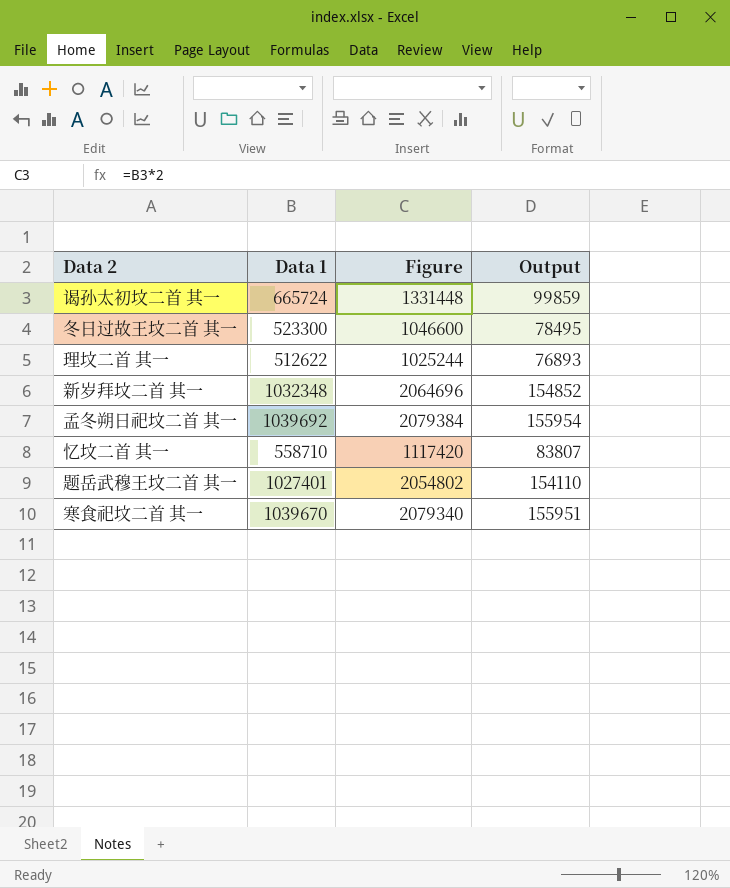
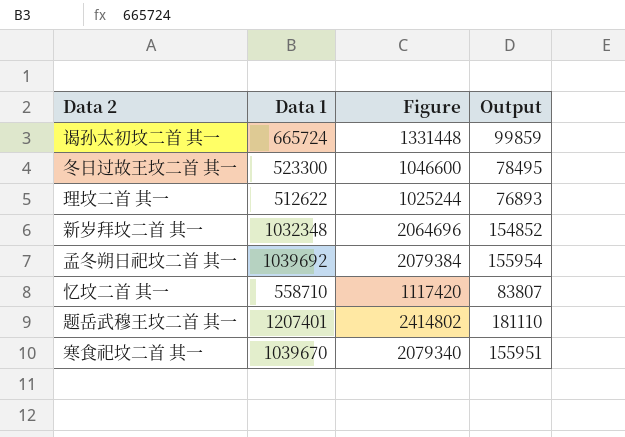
题岳武穆王坟二首 其一 | Data 1: 1027401 -> 1207401
题岳武穆王坟二首 其一 | Figure: 2054802 -> 2414802
题岳武穆王坟二首 其一 | Output: 154110 -> 181110

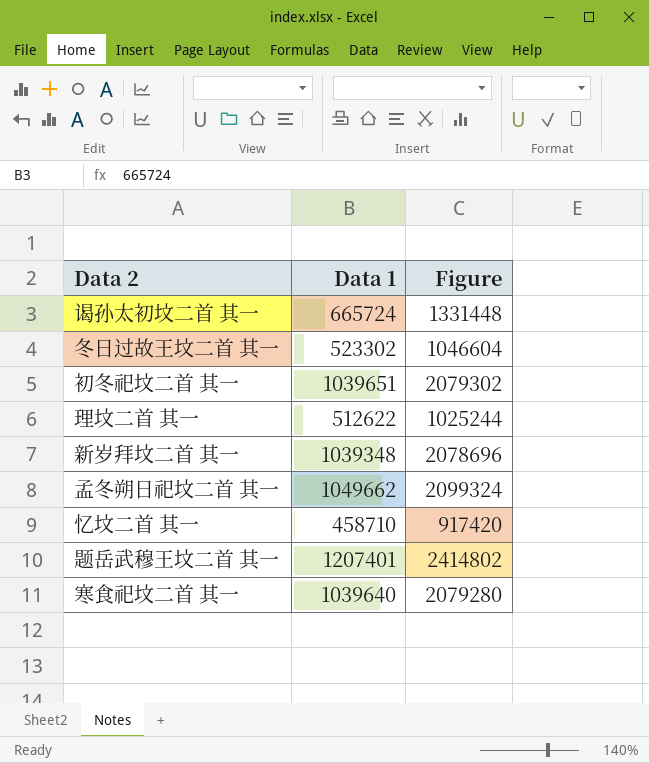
column Output | formula: [Data 1] * 0.15 -> none
冬日过故王坟二首 其一 | Data 1: 523300 -> 523302
冬日过故王坟二首 其一 | Figure: 1046600 -> 1046604
row 初冬祀坟二首 其一: none -> 1039651 | 2079302
新岁拜坟二首 其一 | Data 1: 1032348 -> 1039348
新岁拜坟二首 其一 | Figure: 2064696 -> 2078696
孟冬朔日祀坟二首 其一 | Data 1: 1039692 -> 1049662
孟冬朔日祀坟二首 其一 | Figure: 2079384 -> 2099324
忆坟二首 其一 | Data 1: 558710 -> 458710
忆坟二首 其一 | Figure: 1117420 -> 917420
寒食祀坟二首 其一 | Data 1: 1039670 -> 1039640
寒食祀坟二首 其一 | Figure: 2079340 -> 2079280

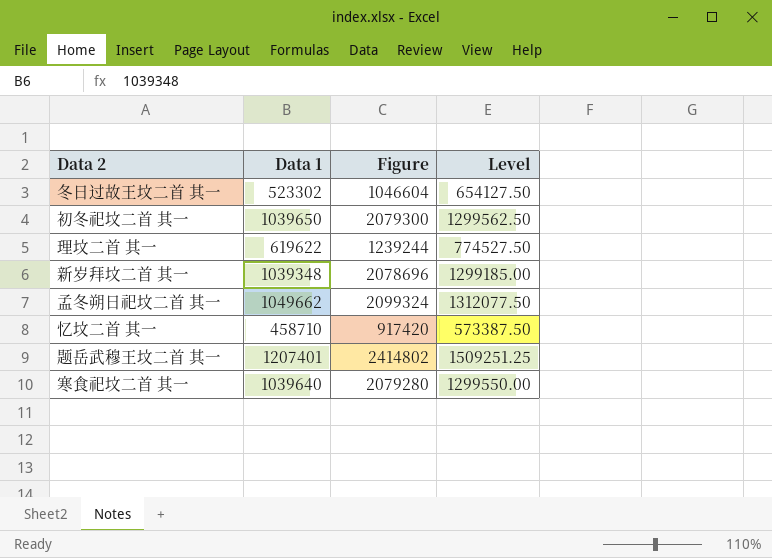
column Level | formula: none -> [Data 1] * 1.25
row 谒孙太初坟二首 其一: 665724 | 1331448 -> none
初冬祀坟二首 其一 | Data 1: 1039651 -> 1039650
初冬祀坟二首 其一 | Figure: 2079302 -> 2079300
理坟二首 其一 | Data 1: 512622 -> 619622
理坟二首 其一 | Figure: 1025244 -> 1239244

